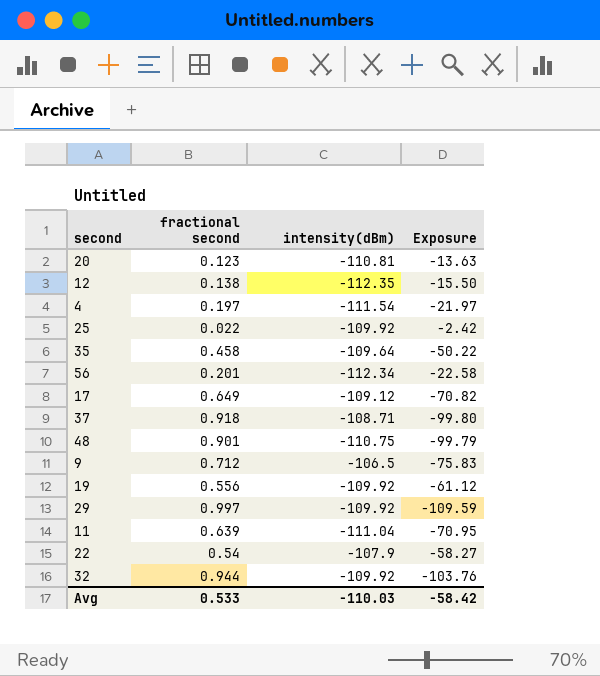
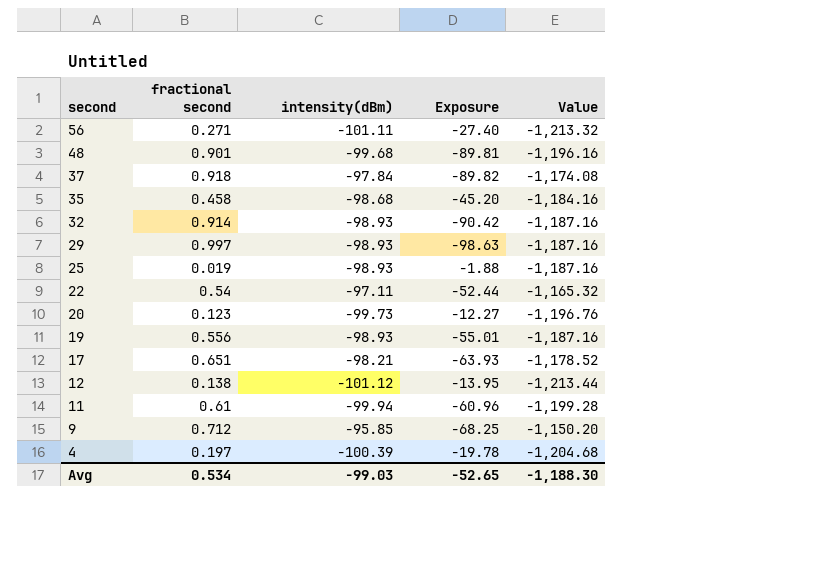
row order: none -> second descending
column Value | formula: none -> [intensity(dBm)] * 12
56 | fractional second: 0.201 -> 0.271
56 | intensity(dBm): -112.34 -> -101.11
56 | Exposure: -22.58 -> -27.40
48 | intensity(dBm): -110.75 -> -99.68
48 | Exposure: -99.79 -> -89.81
37 | intensity(dBm): -108.71 -> -97.84
37 | Exposure: -99.80 -> -89.82
35 | intensity(dBm): -109.64 -> -98.68
35 | Exposure: -50.22 -> -45.20
32 | fractional second: 0.944 -> 0.914
32 | intensity(dBm): -109.92 -> -98.93
32 | Exposure: -103.76 -> -90.42
29 | intensity(dBm): -109.92 -> -98.93
29 | Exposure: -109.59 -> -98.63
25 | fractional second: 0.022 -> 0.019
25 | intensity(dBm): -109.92 -> -98.93
25 | Exposure: -2.42 -> -1.88
22 | intensity(dBm): -107.9 -> -97.11
22 | Exposure: -58.27 -> -52.44
20 | intensity(dBm): -110.81 -> -99.73
20 | Exposure: -13.63 -> -12.27
19 | intensity(dBm): -109.92 -> -98.93
19 | Exposure: -61.12 -> -55.01
17 | fractional second: 0.649 -> 0.651
17 | intensity(dBm): -109.12 -> -98.21
17 | Exposure: -70.82 -> -63.93
12 | intensity(dBm): -112.35 -> -101.12
12 | Exposure: -15.50 -> -13.95
11 | fractional second: 0.639 -> 0.61
11 | intensity(dBm): -111.04 -> -99.94
11 | Exposure: -70.95 -> -60.96
9 | intensity(dBm): -106.5 -> -95.85
9 | Exposure: -75.83 -> -68.25
4 | intensity(dBm): -111.54 -> -100.39
4 | Exposure: -21.97 -> -19.78
Avg | fractional second: 0.533 -> 0.534
Avg | intensity(dBm): -110.03 -> -99.03
Avg | Exposure: -58.42 -> -52.65

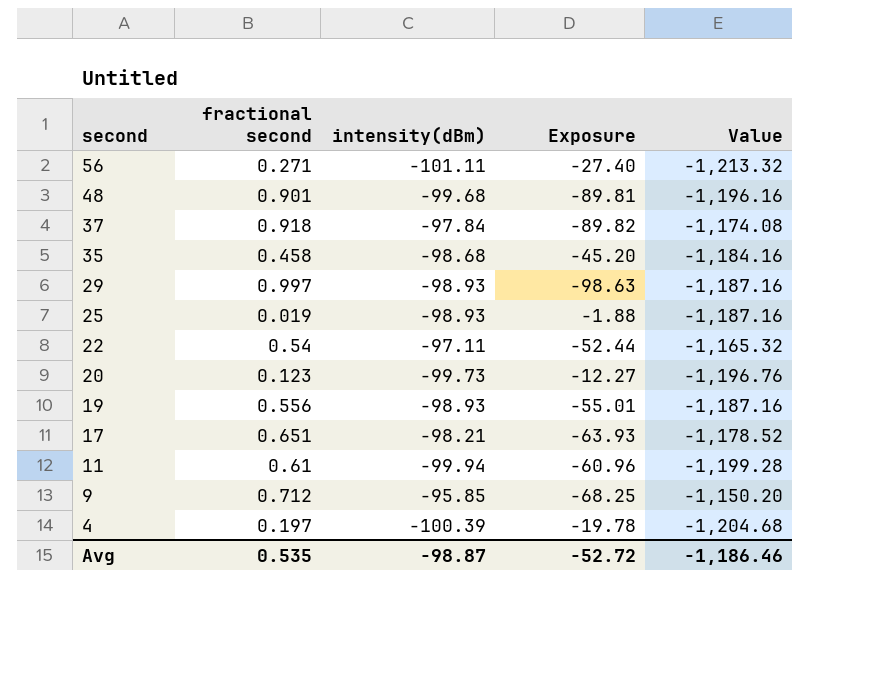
row 32: 0.914 | -98.93 | -90.42 | -1,187.16 -> none
row 12: 0.138 | -101.12 | -13.95 | -1,213.44 -> none
Avg | fractional second: 0.534 -> 0.535
Avg | intensity(dBm): -99.03 -> -98.87
Avg | Exposure: -52.65 -> -52.72
Avg | Value: -1,188.30 -> -1,186.46

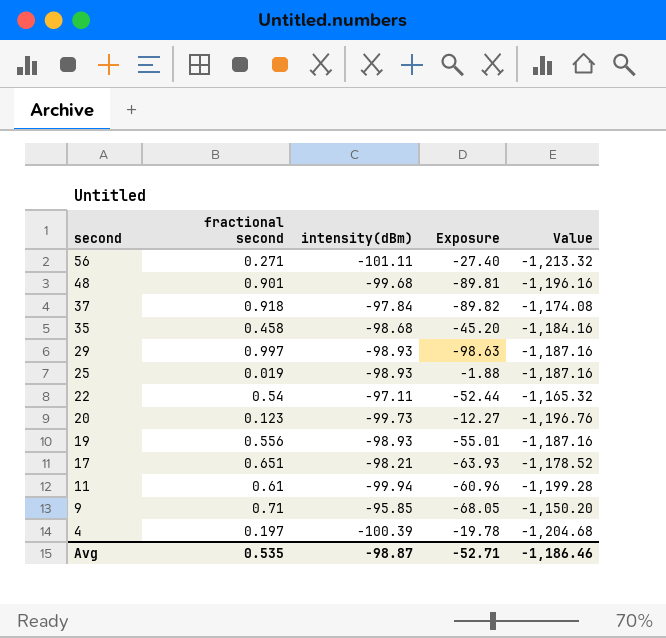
9 | fractional second: 0.712 -> 0.71
9 | Exposure: -68.25 -> -68.05
Avg | Exposure: -52.72 -> -52.71

